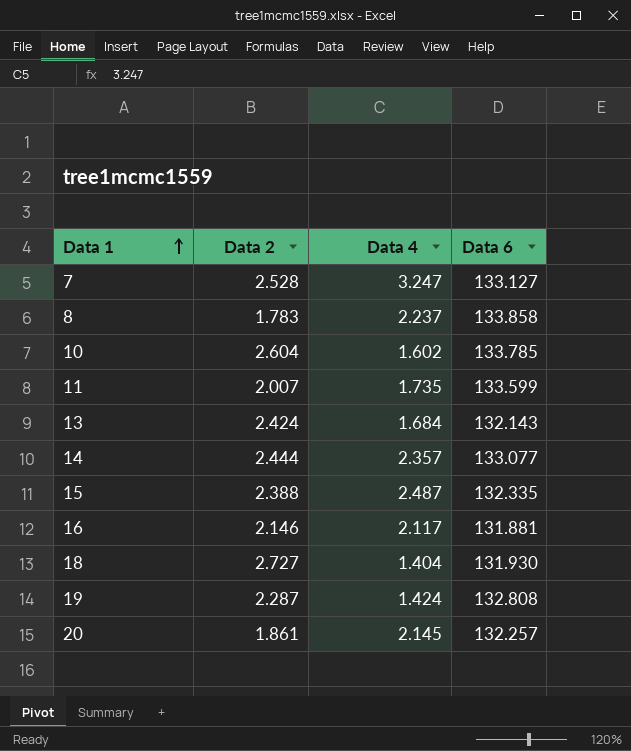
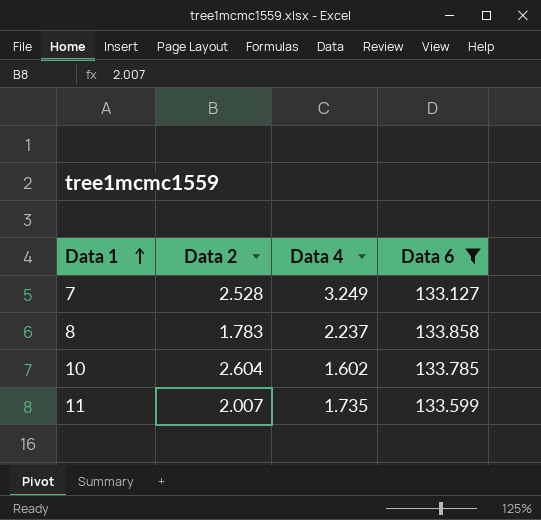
filter: none -> Data 6 >= 133.127
7 | Data 4: 3.247 -> 3.249

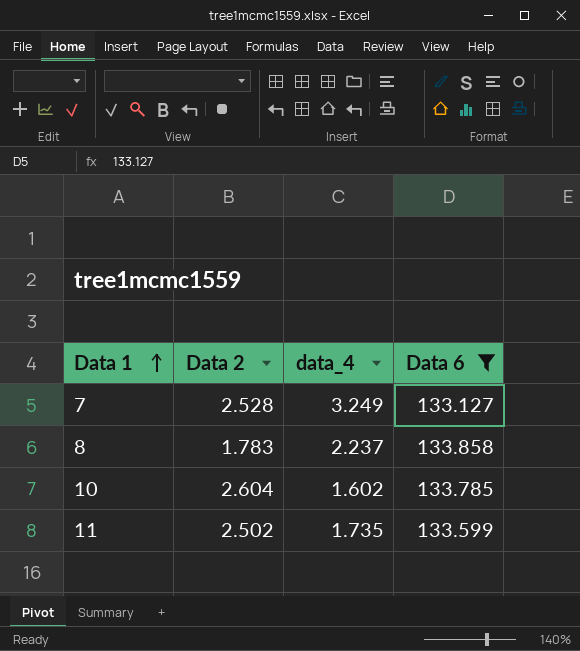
column name: Data 4 -> data_4
11 | Data 2: 2.007 -> 2.502

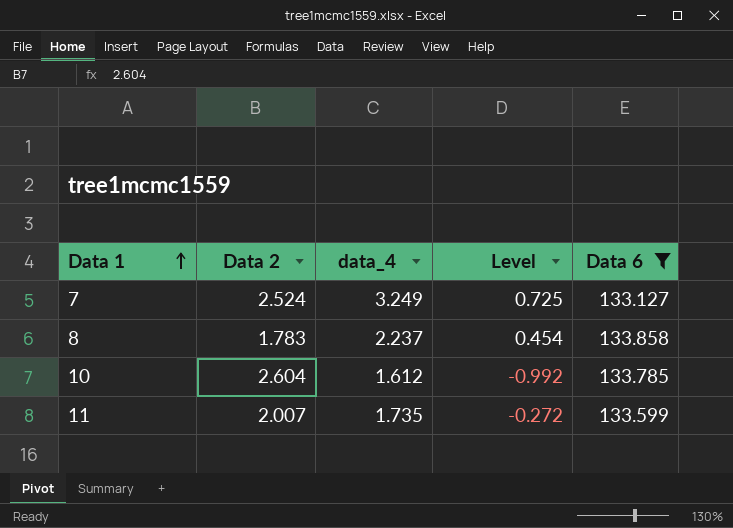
column Level | formula: none -> [data_4] - [Data 2]
7 | Data 2: 2.528 -> 2.524
10 | data_4: 1.602 -> 1.612
11 | Data 2: 2.502 -> 2.007

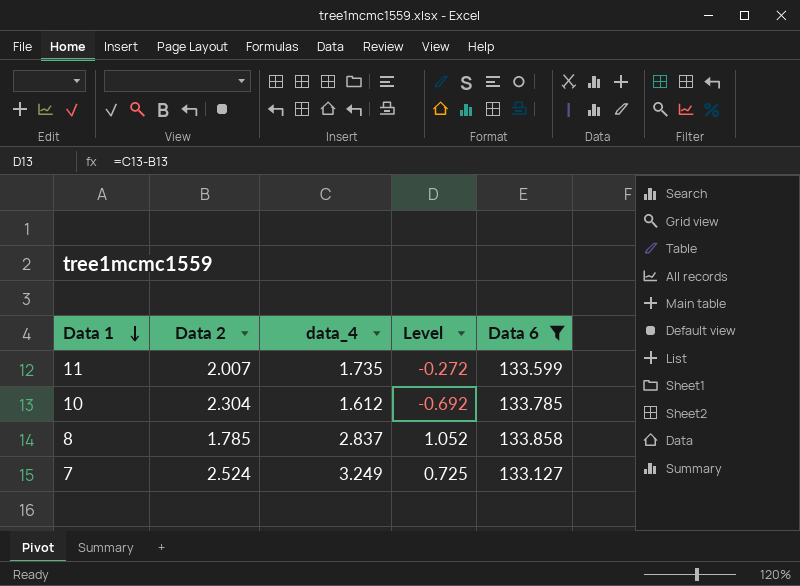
row order: Data 1 ascending -> Data 1 descending
10 | Data 2: 2.604 -> 2.304
10 | Level: -0.992 -> -0.692
8 | Data 2: 1.783 -> 1.785
8 | data_4: 2.237 -> 2.837
8 | Level: 0.454 -> 1.052

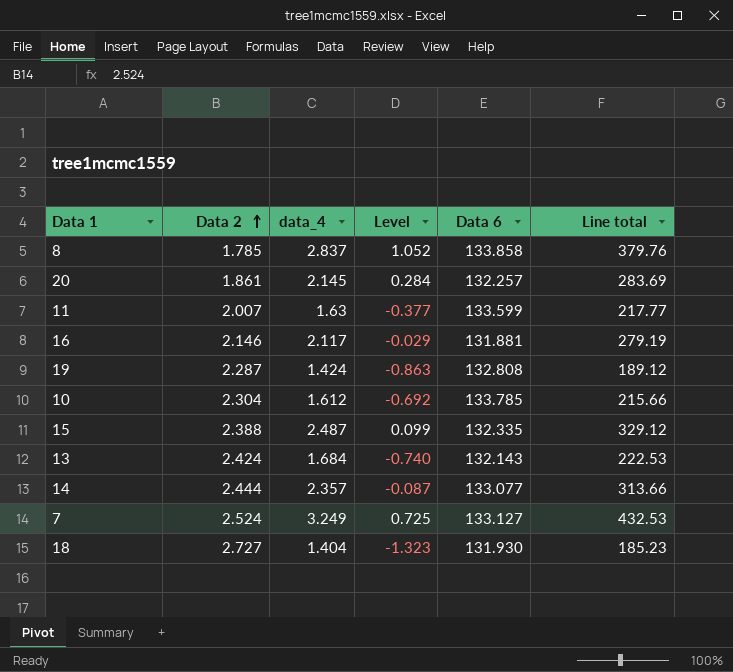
filter: Data 6 >= 133.127 -> none
row order: Data 1 descending -> Data 2 ascending
column Line total | formula: none -> [data_4] * [Data 6]
11 | data_4: 1.735 -> 1.63
11 | Level: -0.272 -> -0.377

